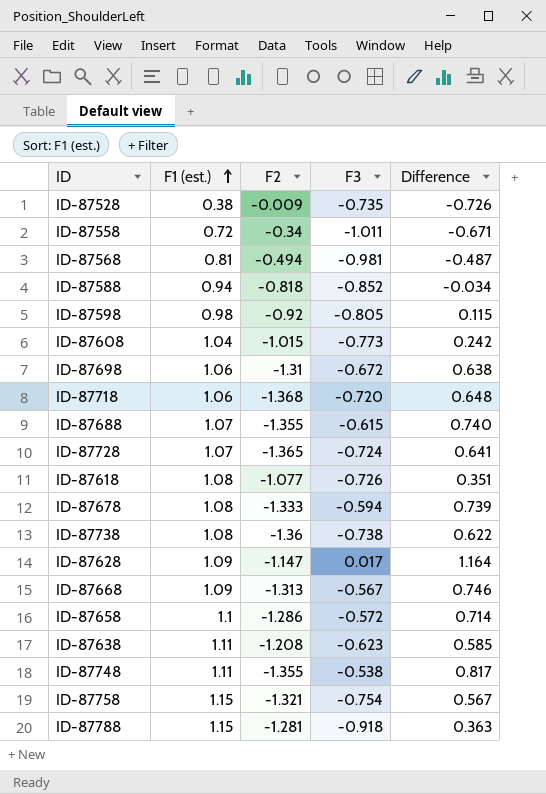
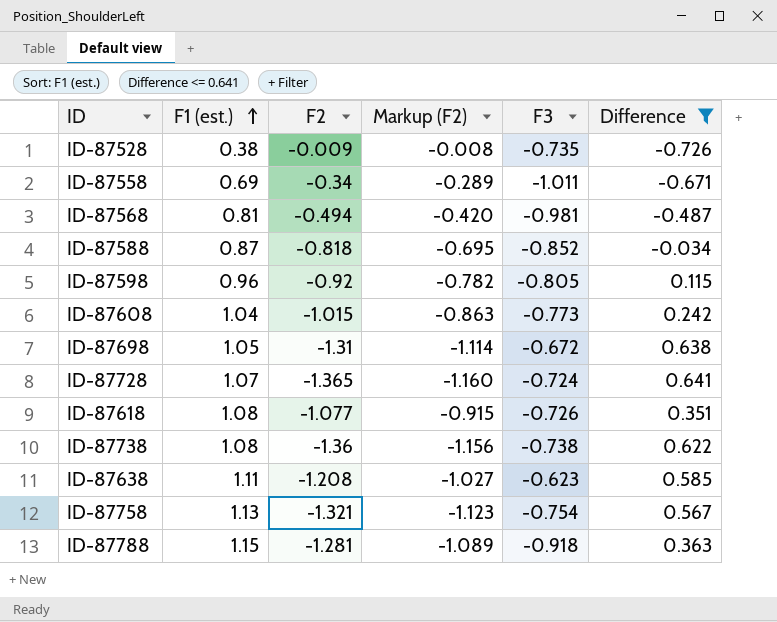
filter: none -> Difference <= 0.641
column Markup (F2) | formula: none -> [F2] * 0.85
ID-87558 | F1 (est.): 0.72 -> 0.69
ID-87588 | F1 (est.): 0.94 -> 0.87
ID-87598 | F1 (est.): 0.98 -> 0.96
ID-87698 | F1 (est.): 1.06 -> 1.05
ID-87758 | F1 (est.): 1.15 -> 1.13

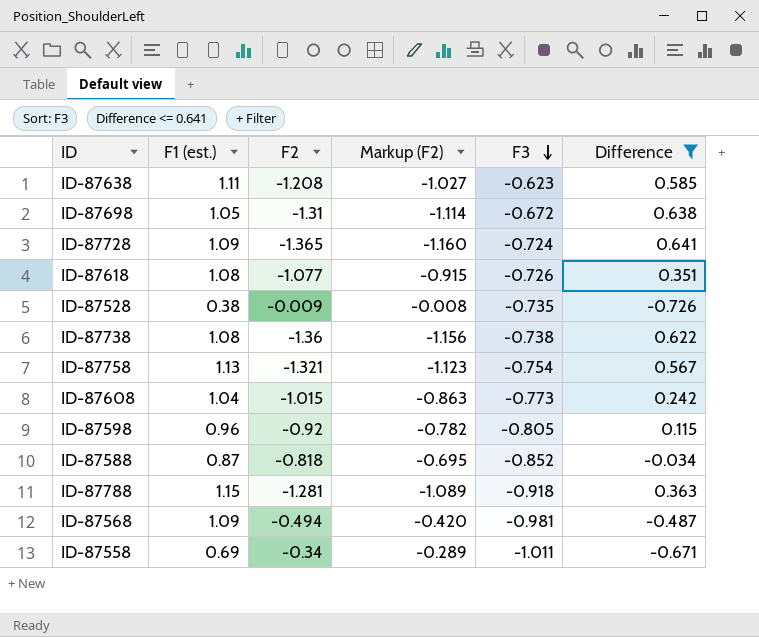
row order: F1 (est.) ascending -> F3 descending
ID-87728 | F1 (est.): 1.07 -> 1.09
ID-87568 | F1 (est.): 0.81 -> 1.09

